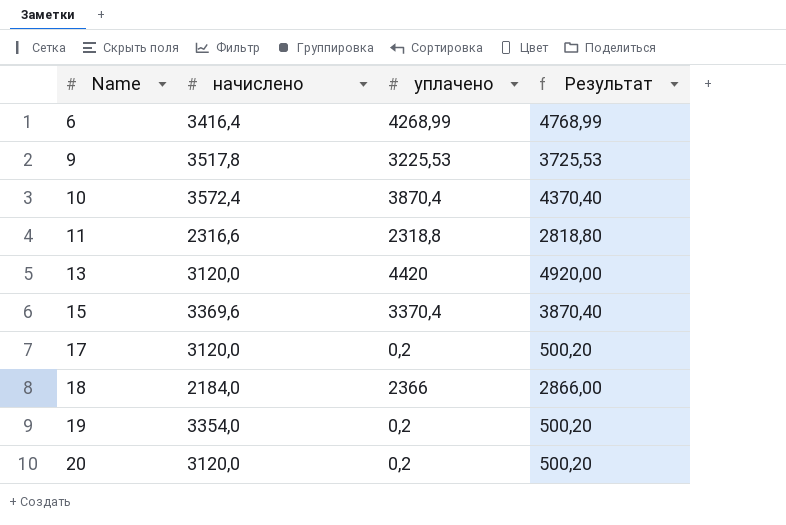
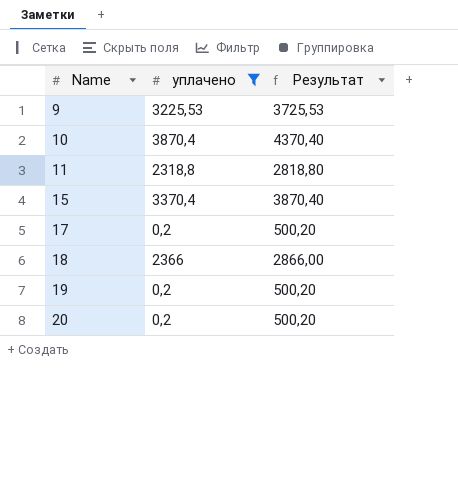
filter: none -> уплачено <= 3870,4
column начислено | position: 2 -> none

